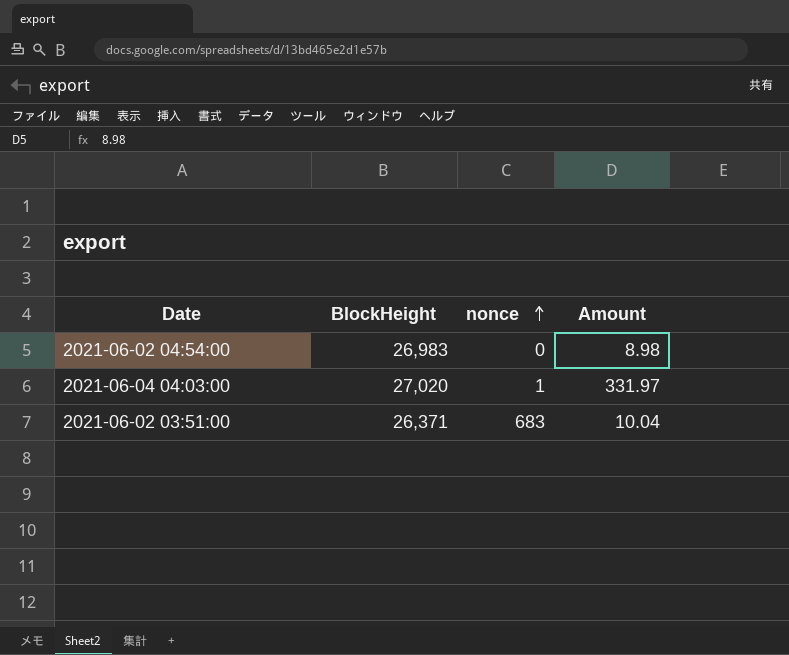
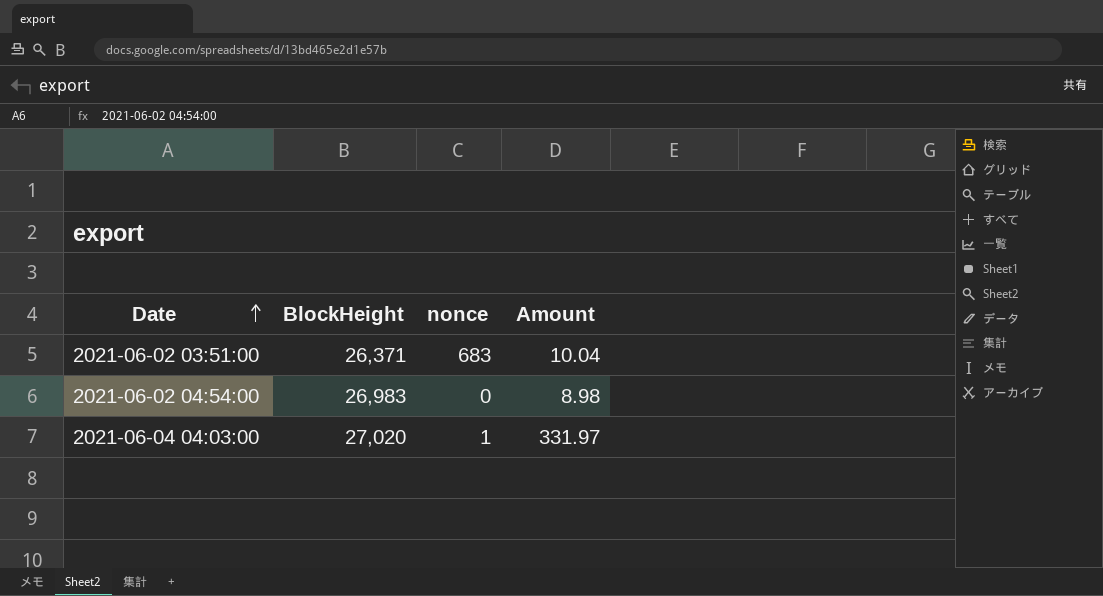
row order: nonce ascending -> Date ascending

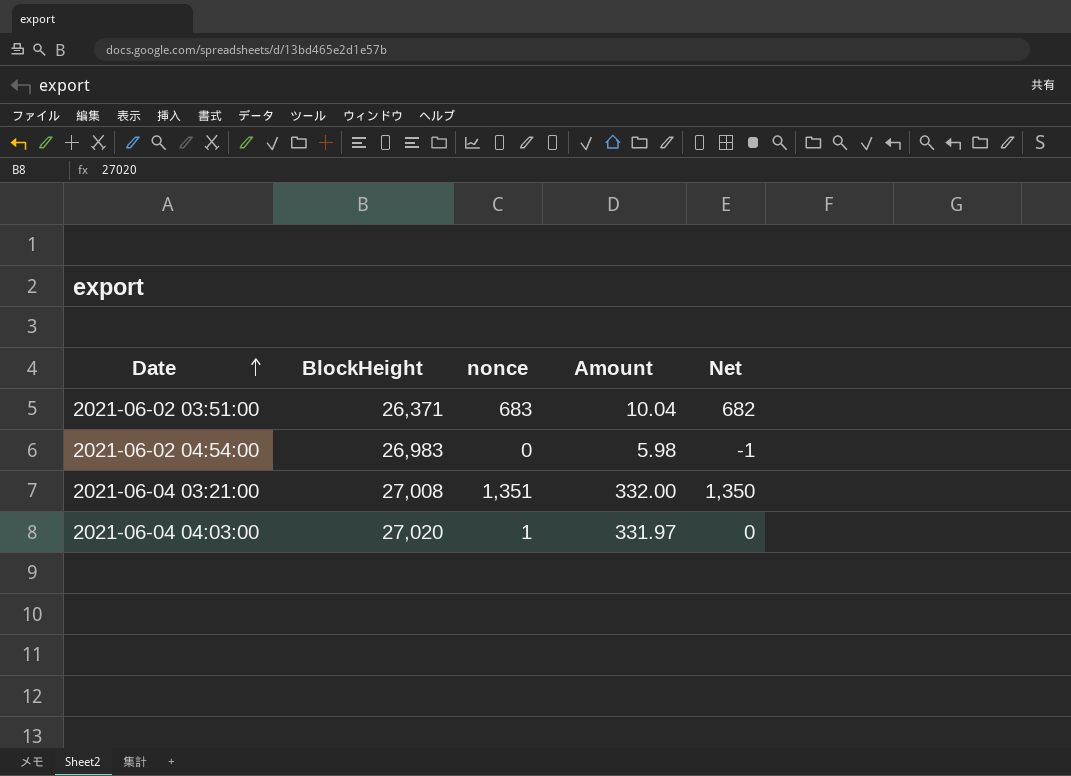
column Net | formula: none -> [nonce] - 1
2021-06-02 04:54:00 | Amount: 8.98 -> 5.98
row 2021-06-04 03:21:00: none -> 27,008 | 1,351 | 332.00 | 1,350

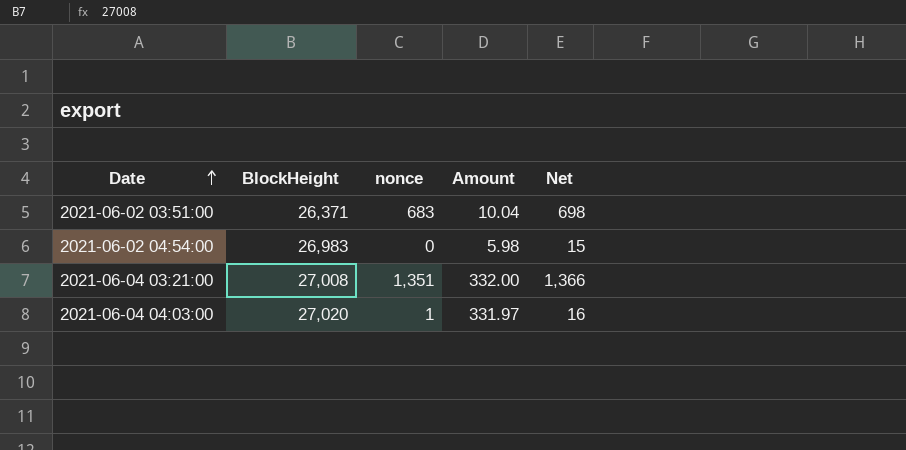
column Net | formula: [nonce] - 1 -> [nonce] + 15

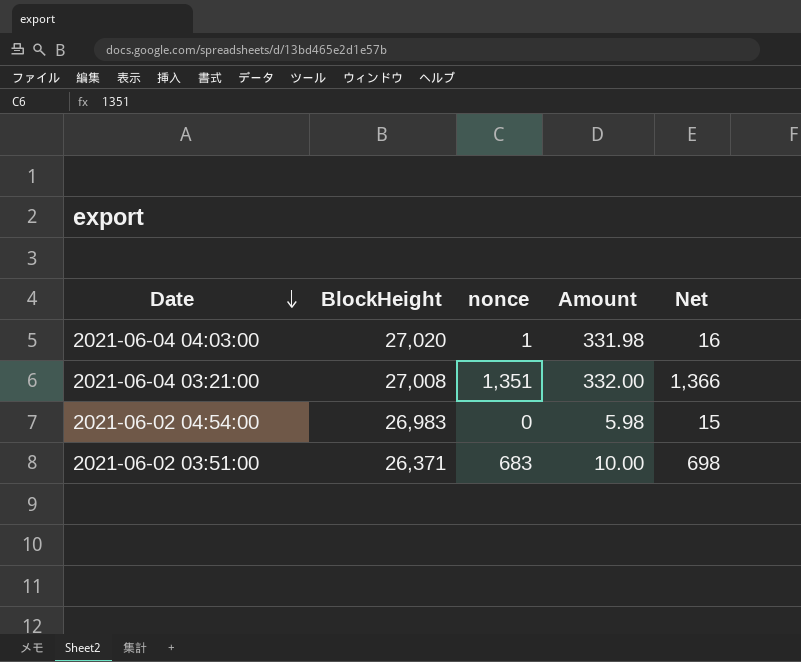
row order: Date ascending -> Date descending
2021-06-04 04:03:00 | Amount: 331.97 -> 331.98
2021-06-02 03:51:00 | Amount: 10.04 -> 10.00

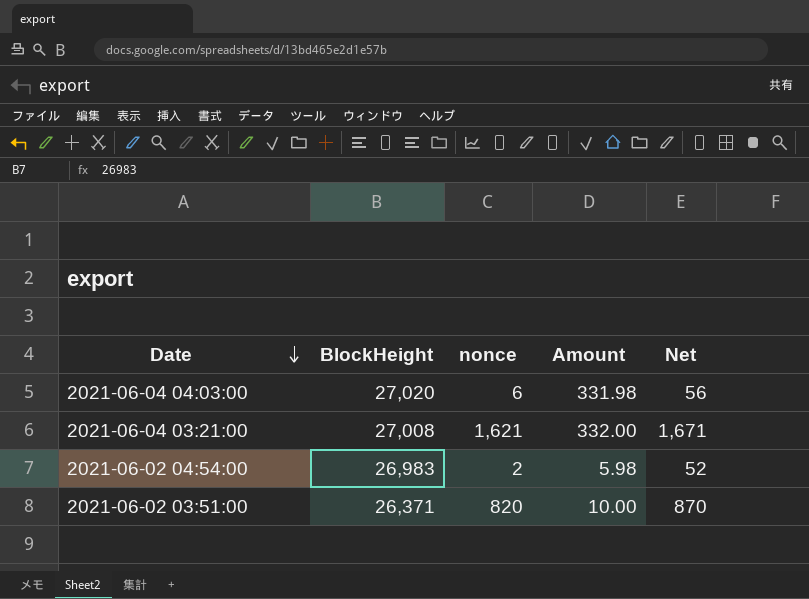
column Net | formula: [nonce] + 15 -> [nonce] + 50
2021-06-04 04:03:00 | nonce: 1 -> 6
2021-06-04 03:21:00 | nonce: 1,351 -> 1,621
2021-06-02 04:54:00 | nonce: 0 -> 2
2021-06-02 03:51:00 | nonce: 683 -> 820

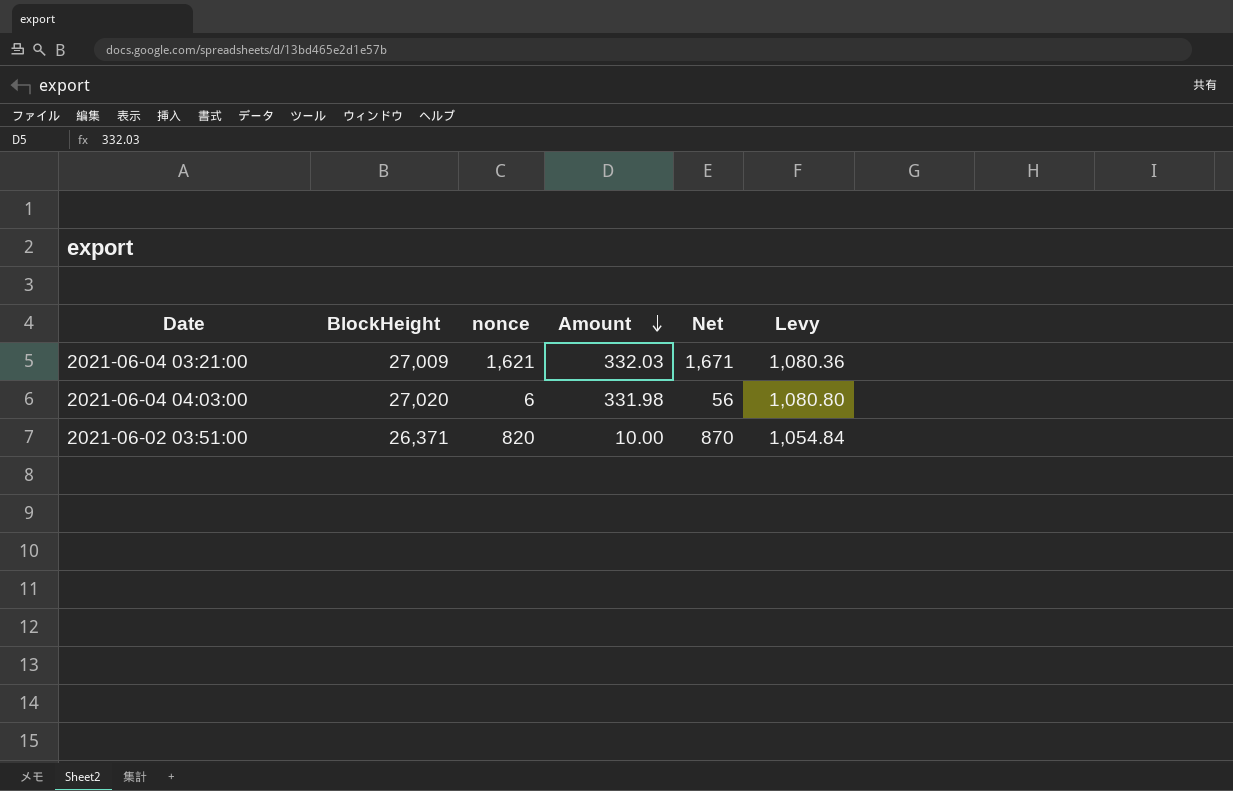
row order: Date descending -> Amount descending
column Levy | formula: none -> [BlockHeight] * 0.04
row 2021-06-02 04:54:00: 26,983 | 2 | 5.98 | 52 -> none
2021-06-04 03:21:00 | BlockHeight: 27,008 -> 27,009
2021-06-04 03:21:00 | Amount: 332.00 -> 332.03

